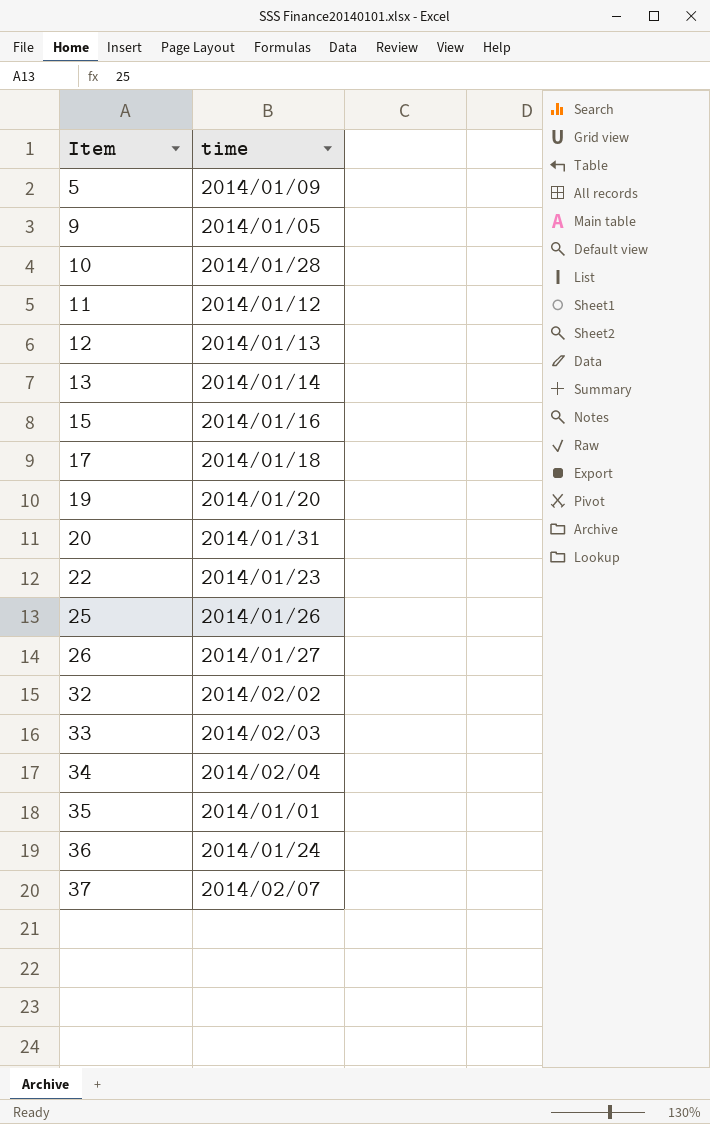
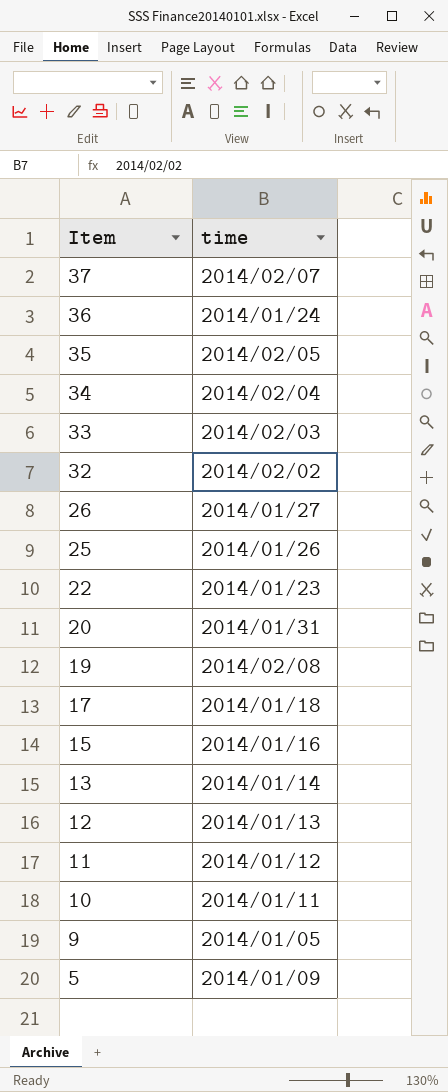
row order: Item ascending -> Item descending
35 | time: 2014/01/01 -> 2014/02/05
19 | time: 2014/01/20 -> 2014/02/08
10 | time: 2014/01/28 -> 2014/01/11

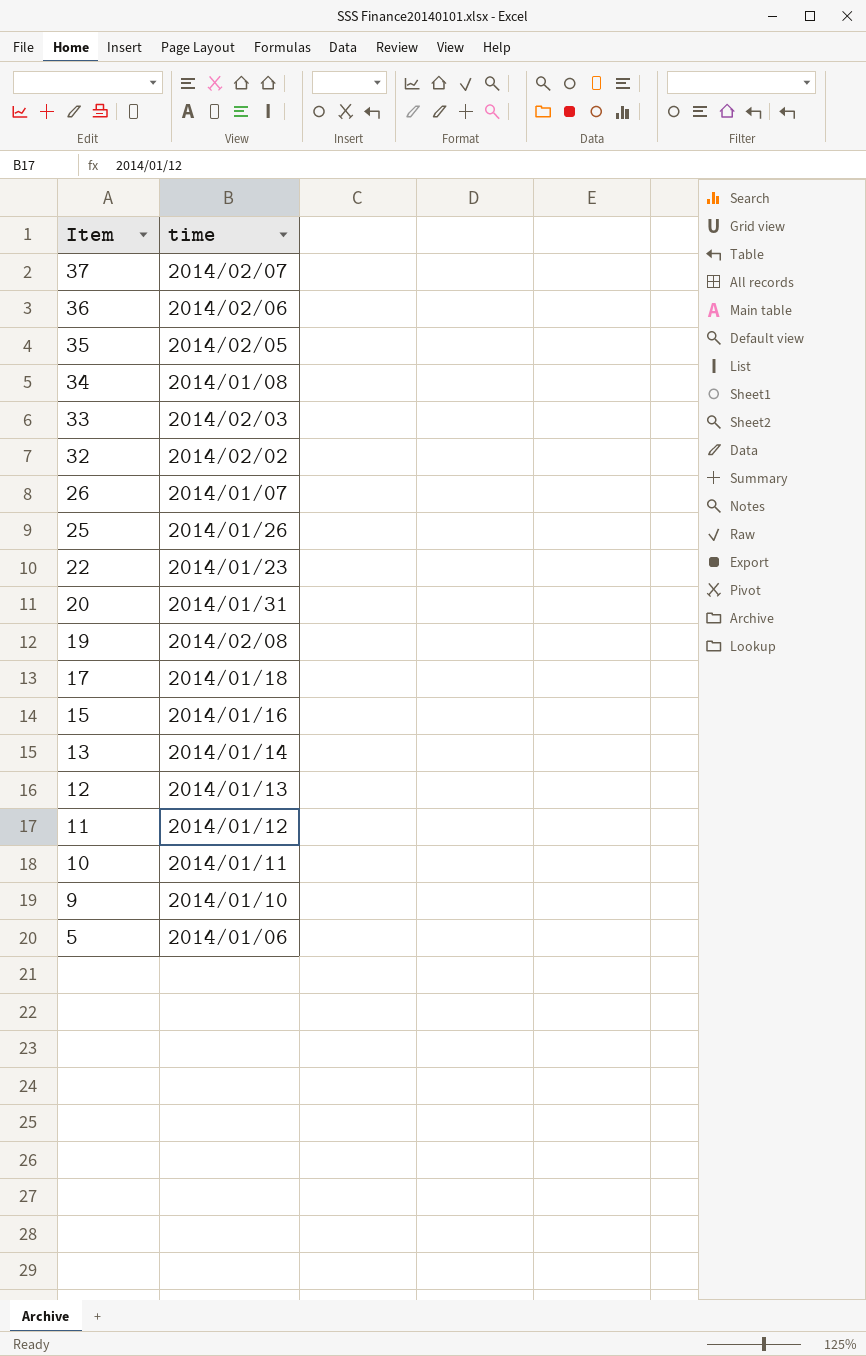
36 | time: 2014/01/24 -> 2014/02/06
34 | time: 2014/02/04 -> 2014/01/08
26 | time: 2014/01/27 -> 2014/01/07
9 | time: 2014/01/05 -> 2014/01/10
5 | time: 2014/01/09 -> 2014/01/06

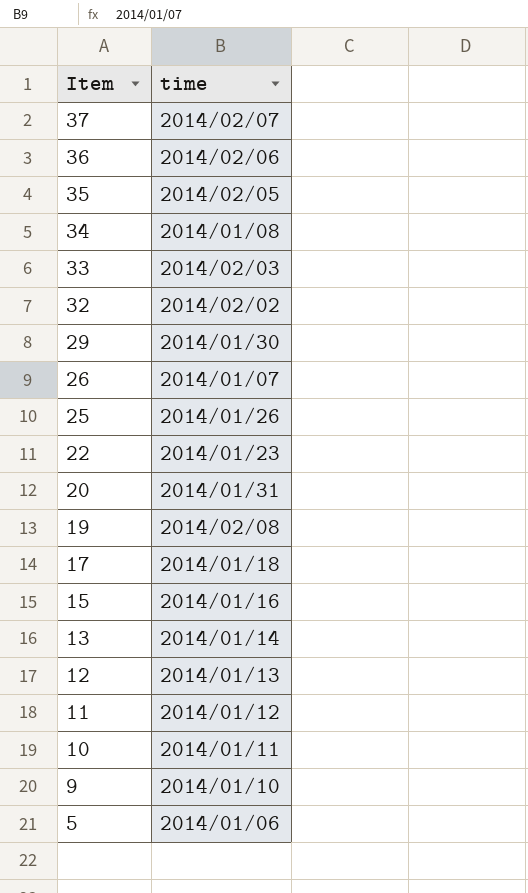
row 29: none -> 2014/01/30

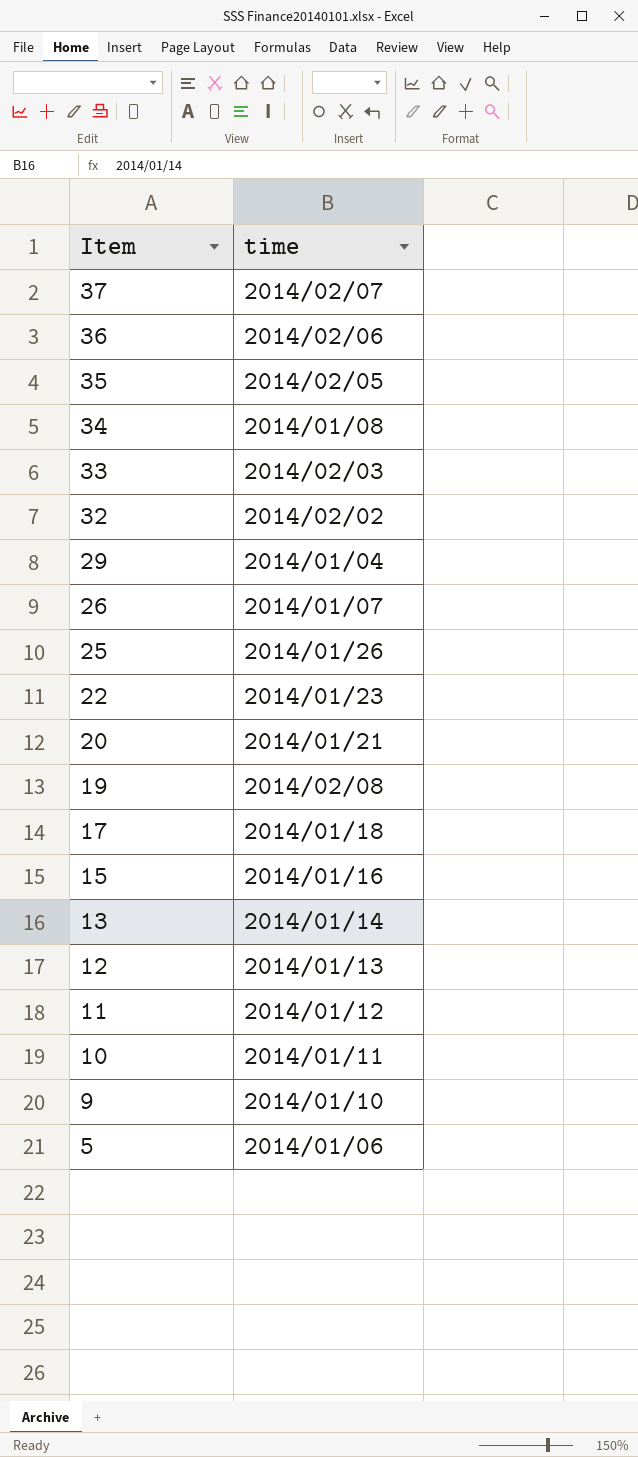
29 | time: 2014/01/30 -> 2014/01/04
20 | time: 2014/01/31 -> 2014/01/21

